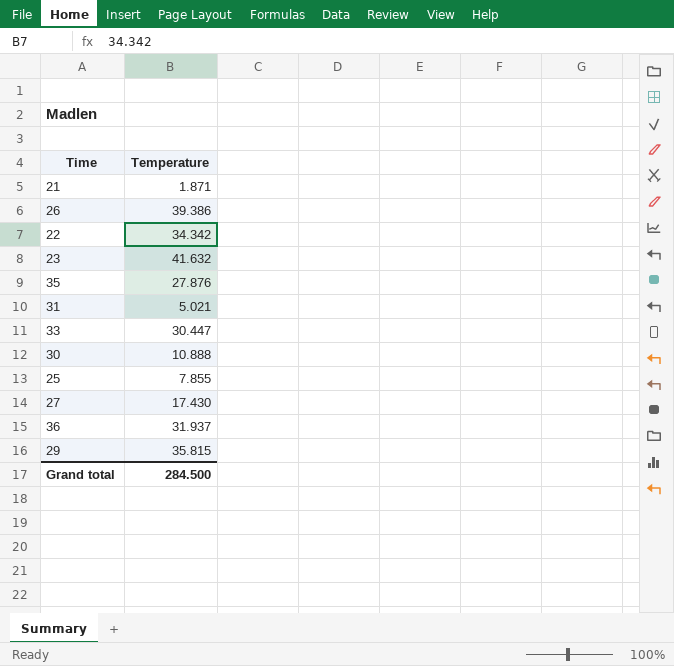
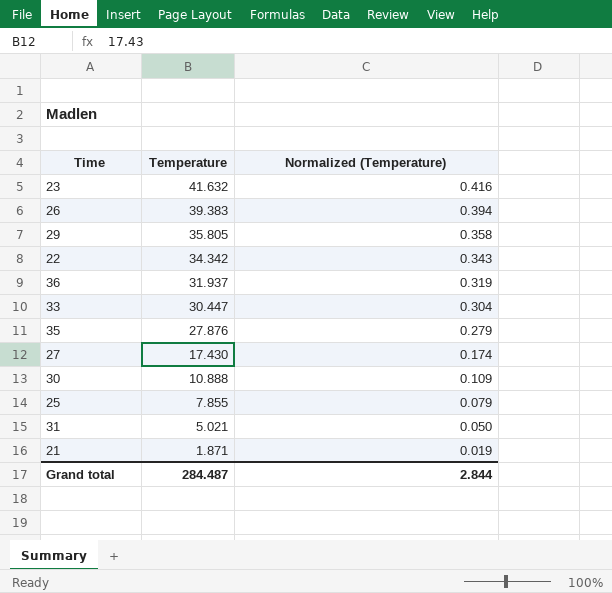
row order: none -> Temperature descending
column Normalized (Temperature) | formula: none -> [Temperature] * 0.01
26 | Temperature: 39.386 -> 39.383
29 | Temperature: 35.815 -> 35.805
Grand total | Temperature: 284.500 -> 284.487

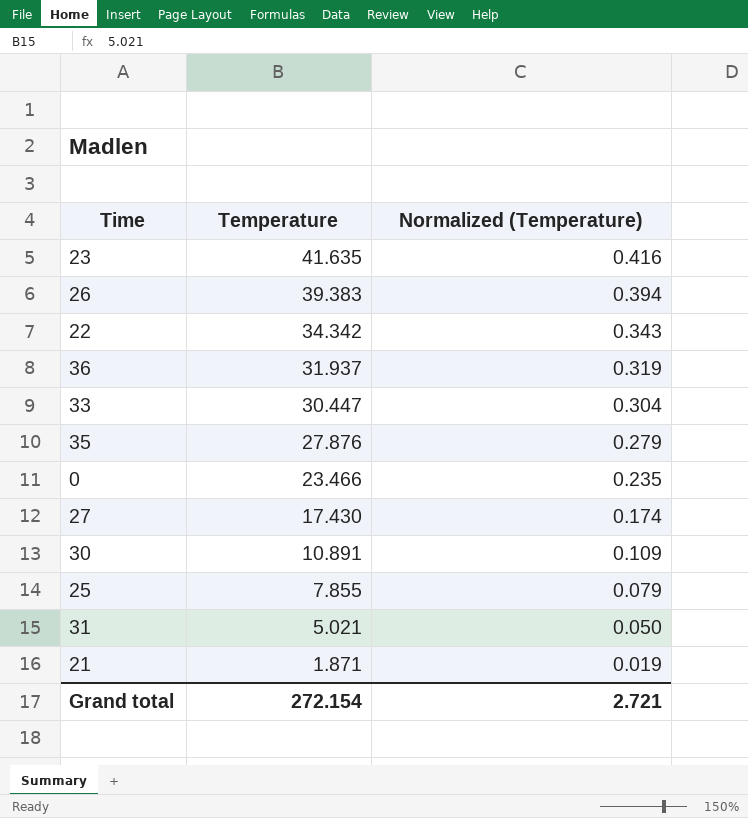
row 29: 35.805 | 0.358 -> none
23 | Temperature: 41.632 -> 41.635
row 0: none -> 23.466 | 0.235
30 | Temperature: 10.888 -> 10.891
Grand total | Temperature: 284.487 -> 272.154
Grand total | Normalized (Temperature): 2.844 -> 2.721

